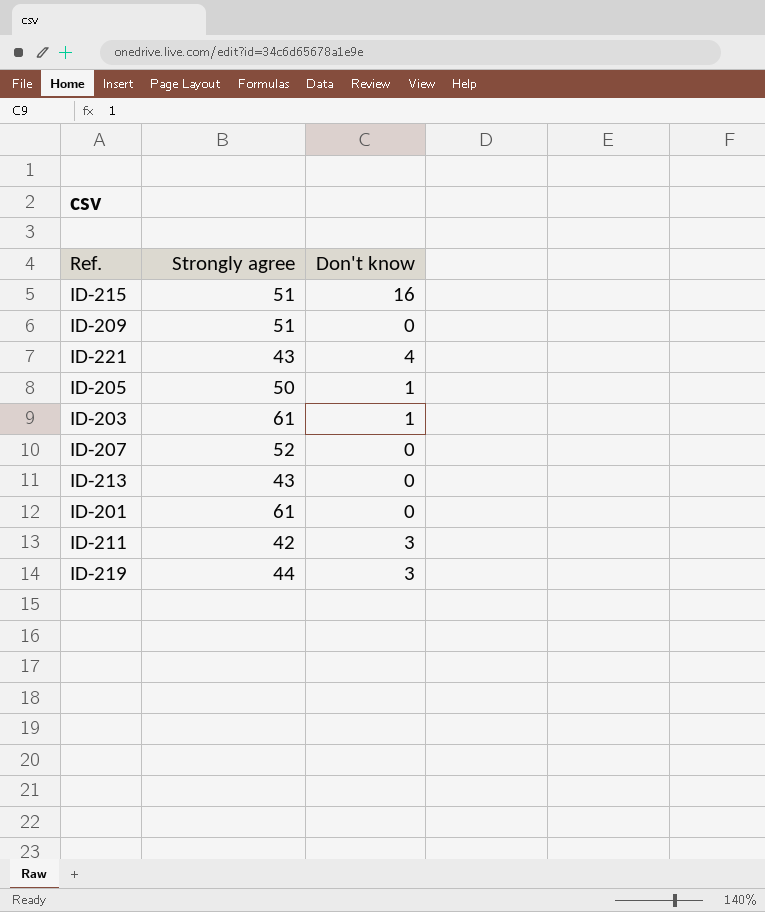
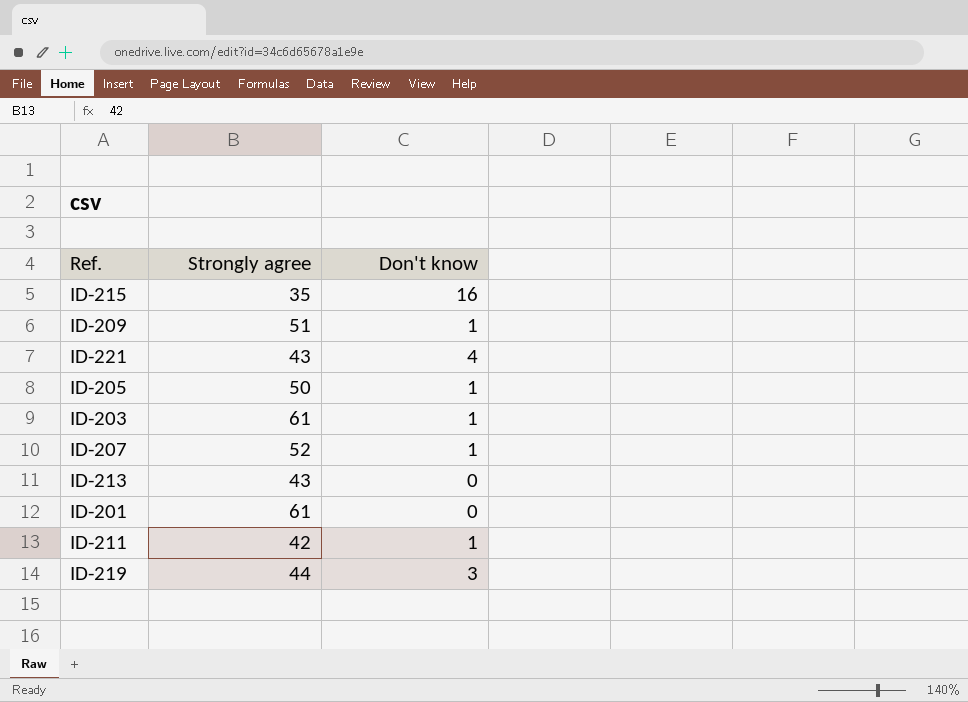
ID-215 | Strongly agree: 51 -> 35
ID-209 | Don't know: 0 -> 1
ID-207 | Don't know: 0 -> 1
ID-211 | Don't know: 3 -> 1

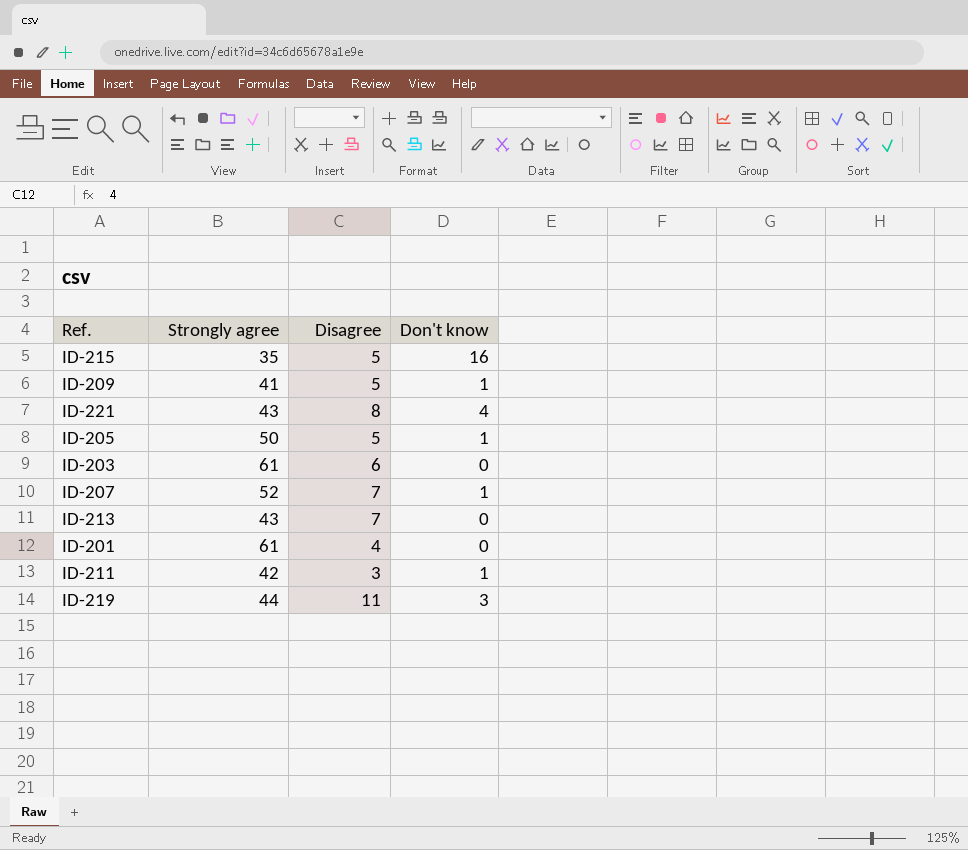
column Disagree | position: none -> 3
ID-209 | Strongly agree: 51 -> 41
ID-203 | Don't know: 1 -> 0

